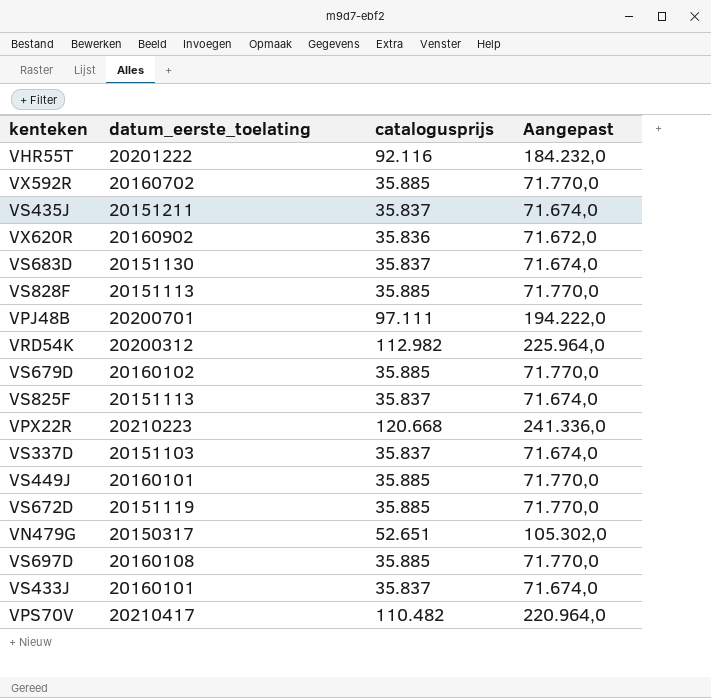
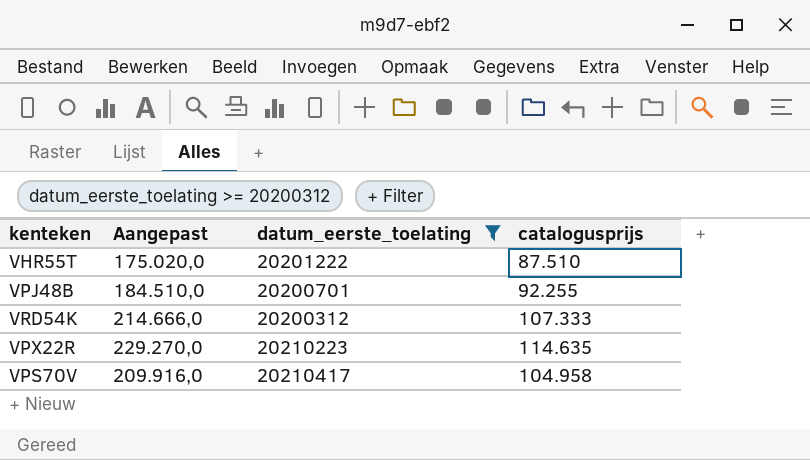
filter: none -> datum_eerste_toelating >= 20200312
column Aangepast | position: 4 -> 2
VHR55T | Aangepast: 184.232,0 -> 175.020,0
VHR55T | catalogusprijs: 92.116 -> 87.510
VPJ48B | Aangepast: 194.222,0 -> 184.510,0
VPJ48B | catalogusprijs: 97.111 -> 92.255
VRD54K | Aangepast: 225.964,0 -> 214.666,0
VRD54K | catalogusprijs: 112.982 -> 107.333
VPX22R | Aangepast: 241.336,0 -> 229.270,0
VPX22R | catalogusprijs: 120.668 -> 114.635
VPS70V | Aangepast: 220.964,0 -> 209.916,0
VPS70V | catalogusprijs: 110.482 -> 104.958

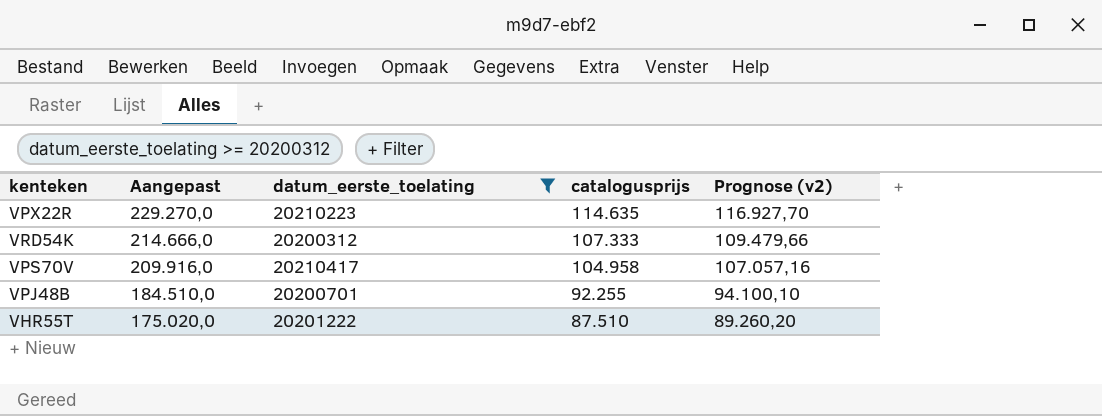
row order: none -> Aangepast descending
column Prognose (v2) | formula: none -> [catalogusprijs] * 1,02

